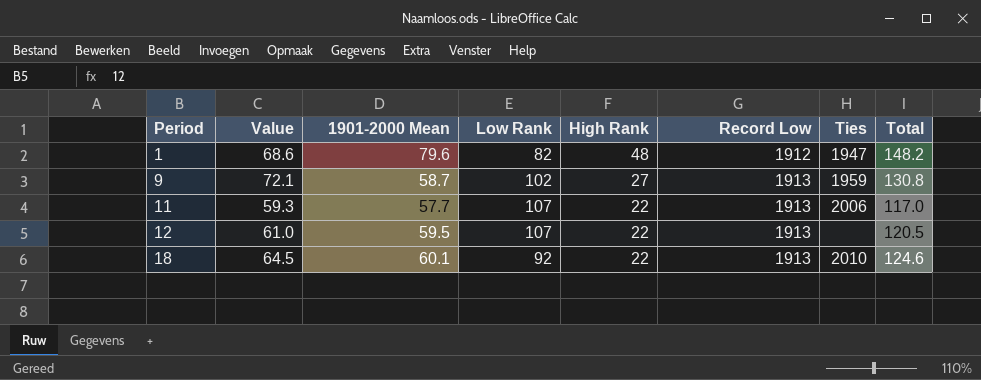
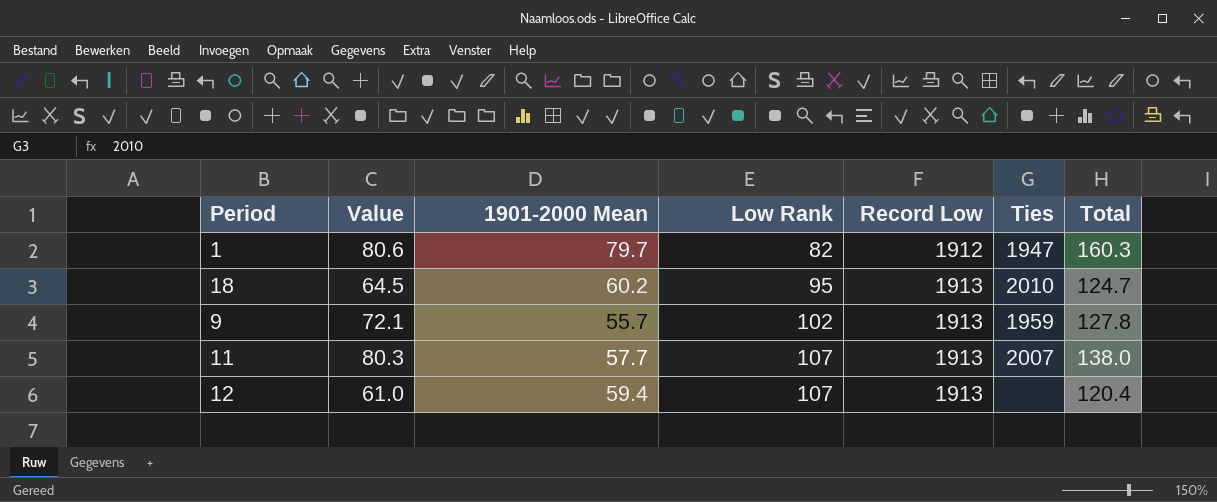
row order: Period ascending -> Low Rank ascending
column High Rank | position: 5 -> none
1 | Value: 68.6 -> 80.6
1 | 1901-2000 Mean: 79.6 -> 79.7
1 | Total: 148.2 -> 160.3
18 | 1901-2000 Mean: 60.1 -> 60.2
18 | Low Rank: 92 -> 95
18 | Total: 124.6 -> 124.7
9 | 1901-2000 Mean: 58.7 -> 55.7
9 | Total: 130.8 -> 127.8
11 | Value: 59.3 -> 80.3
11 | Ties: 2006 -> 2007
11 | Total: 117.0 -> 138.0
12 | 1901-2000 Mean: 59.5 -> 59.4
12 | Total: 120.5 -> 120.4

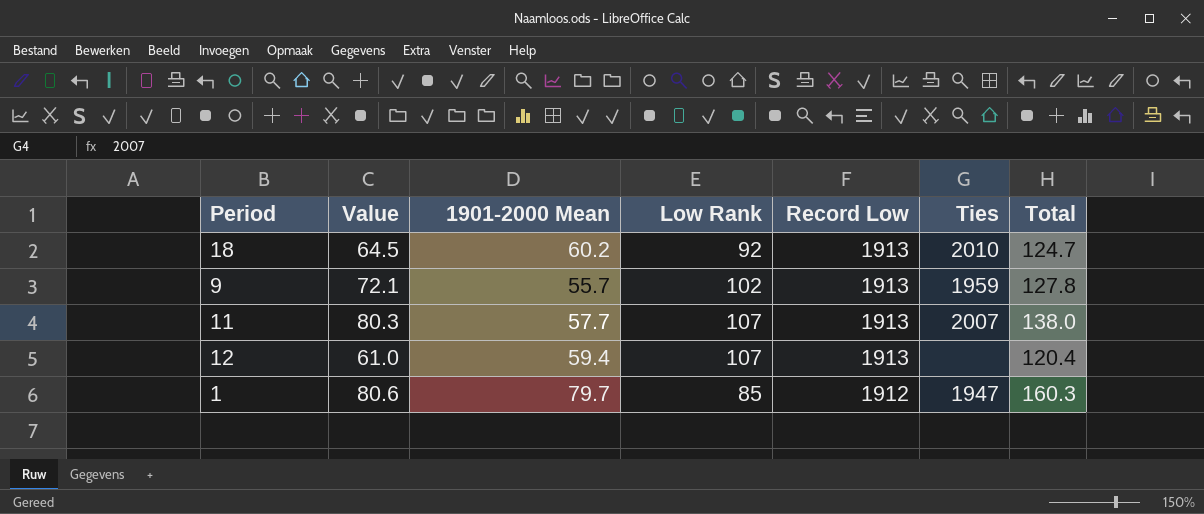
row order: Low Rank ascending -> Record Low descending
18 | Low Rank: 95 -> 92
1 | Low Rank: 82 -> 85

